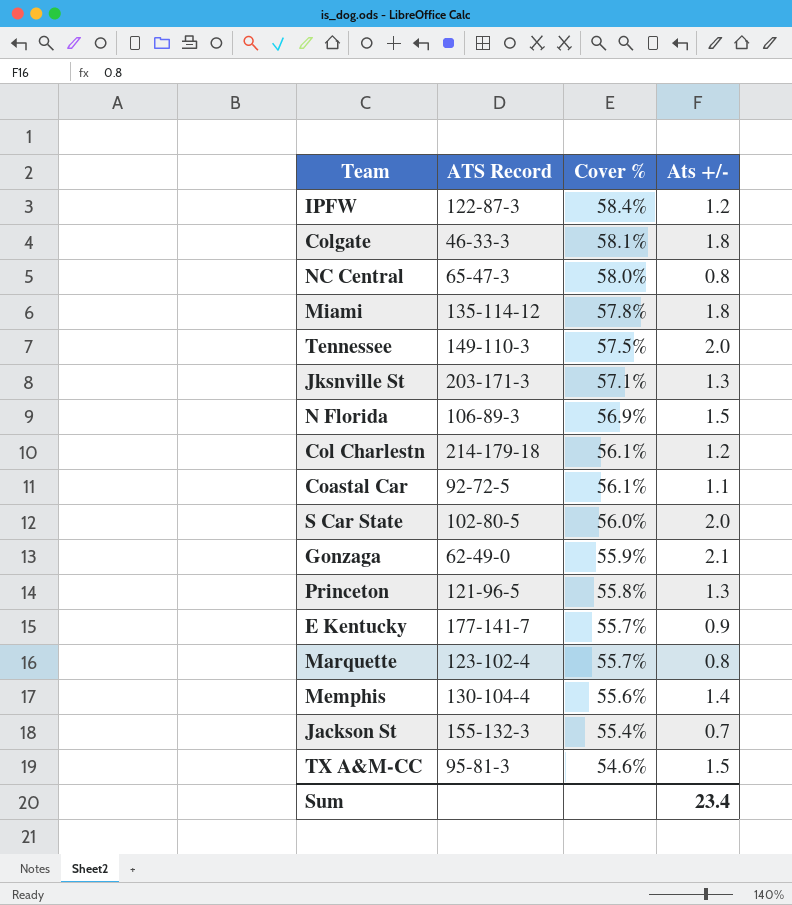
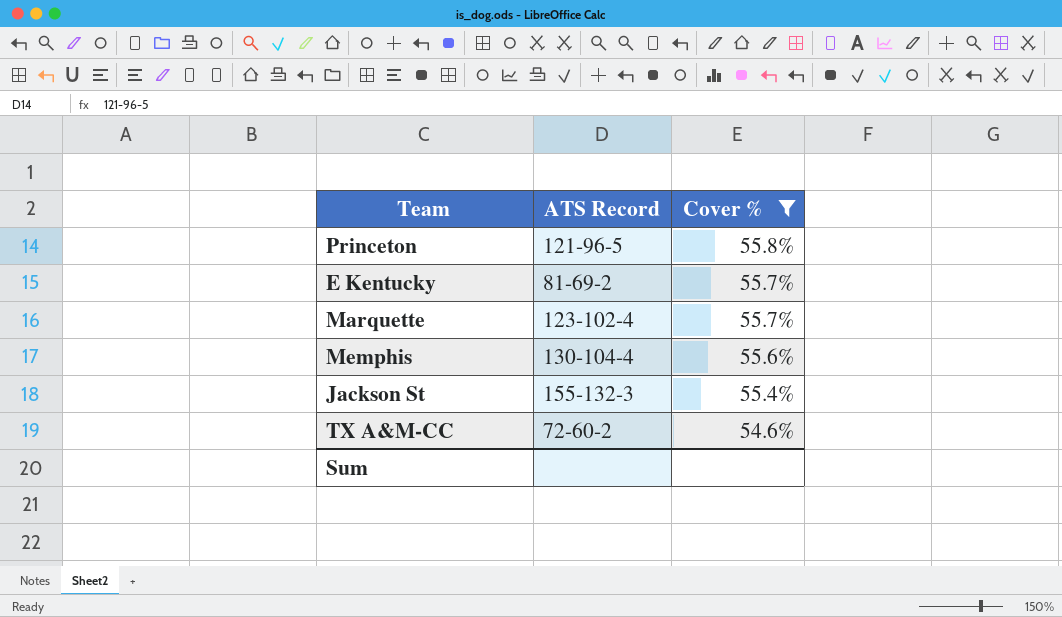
filter: none -> Cover % <= 55.8%
column Ats +/- | position: 4 -> none
E Kentucky | ATS Record: 177-141-7 -> 81-69-2
TX A&M-CC | ATS Record: 95-81-3 -> 72-60-2

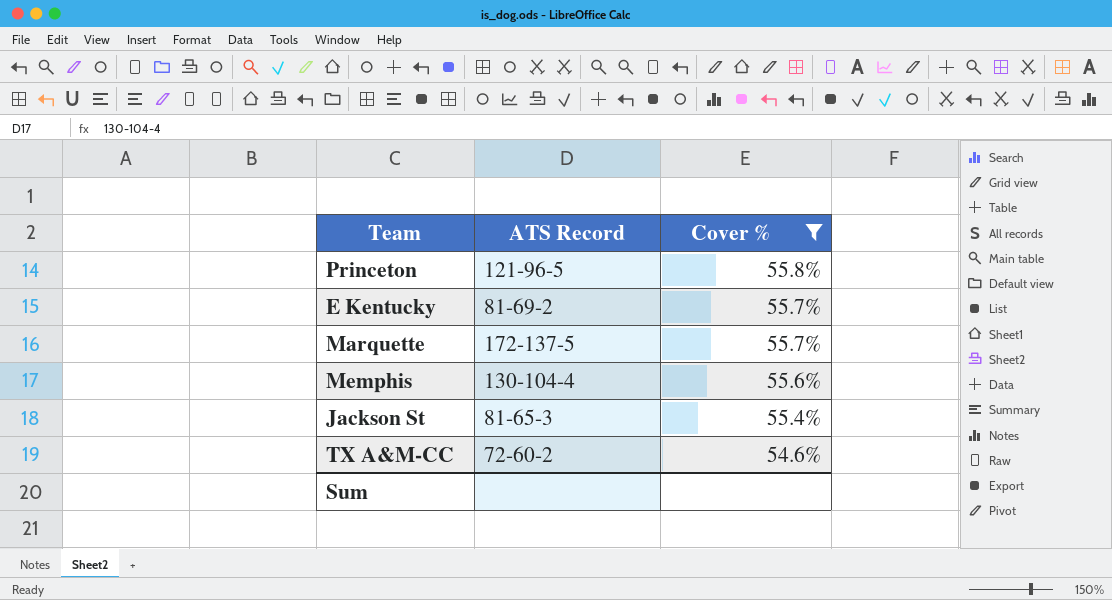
Marquette | ATS Record: 123-102-4 -> 172-137-5
Jackson St | ATS Record: 155-132-3 -> 81-65-3

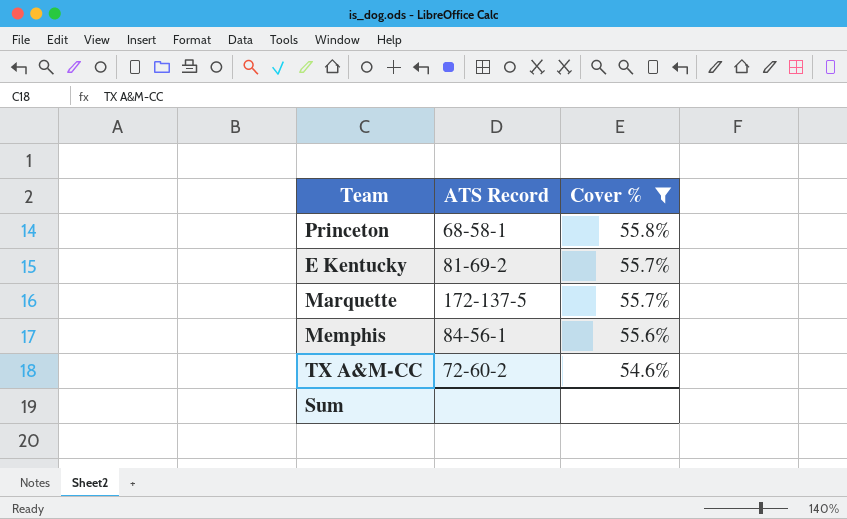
row Jackson St: 81-65-3 | 55.4% -> none
Princeton | ATS Record: 121-96-5 -> 68-58-1
Memphis | ATS Record: 130-104-4 -> 84-56-1

